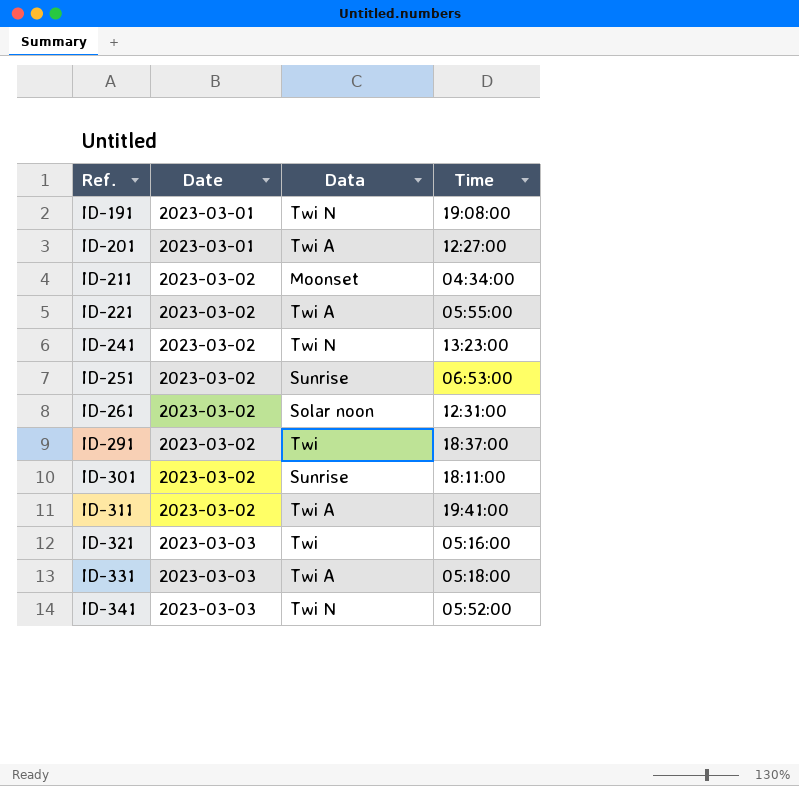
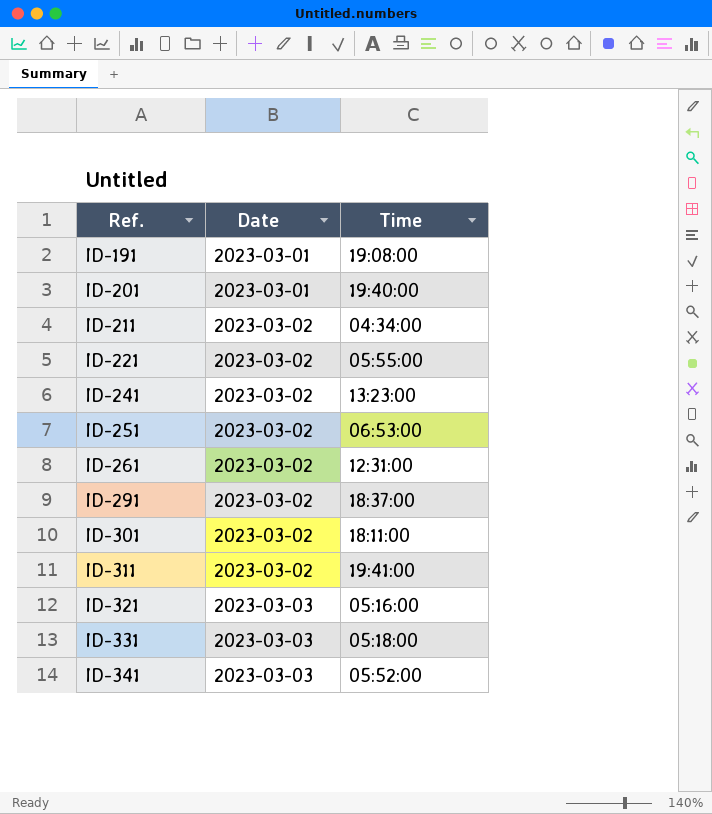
column Data | position: 3 -> none
ID-201 | Time: 12:27:00 -> 19:40:00

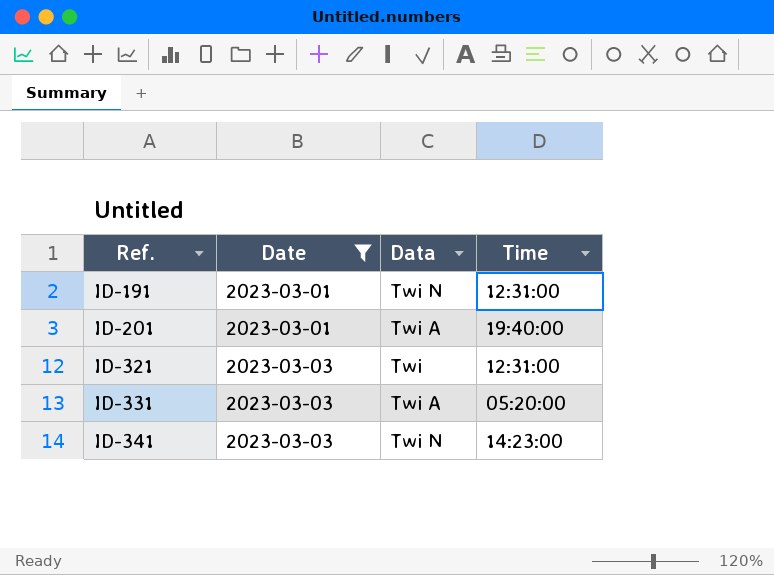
filter: none -> Date != 2023-03-02
column Data | position: none -> 3
ID-191 | Time: 19:08:00 -> 12:31:00
ID-321 | Time: 05:16:00 -> 12:31:00
ID-331 | Time: 05:18:00 -> 05:20:00
ID-341 | Time: 05:52:00 -> 14:23:00

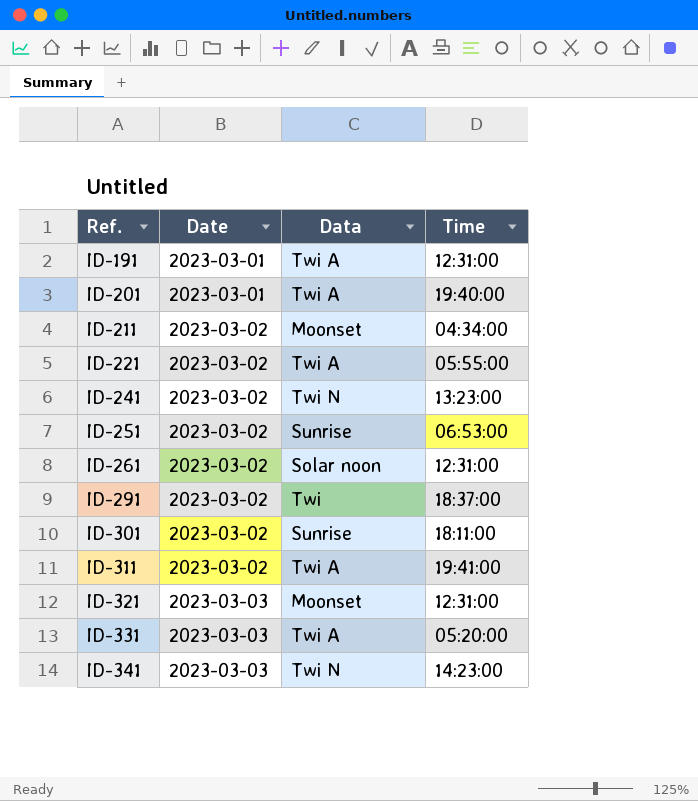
filter: Date != 2023-03-02 -> none
ID-191 | Data: Twi N -> Twi A
ID-321 | Data: Twi -> Moonset

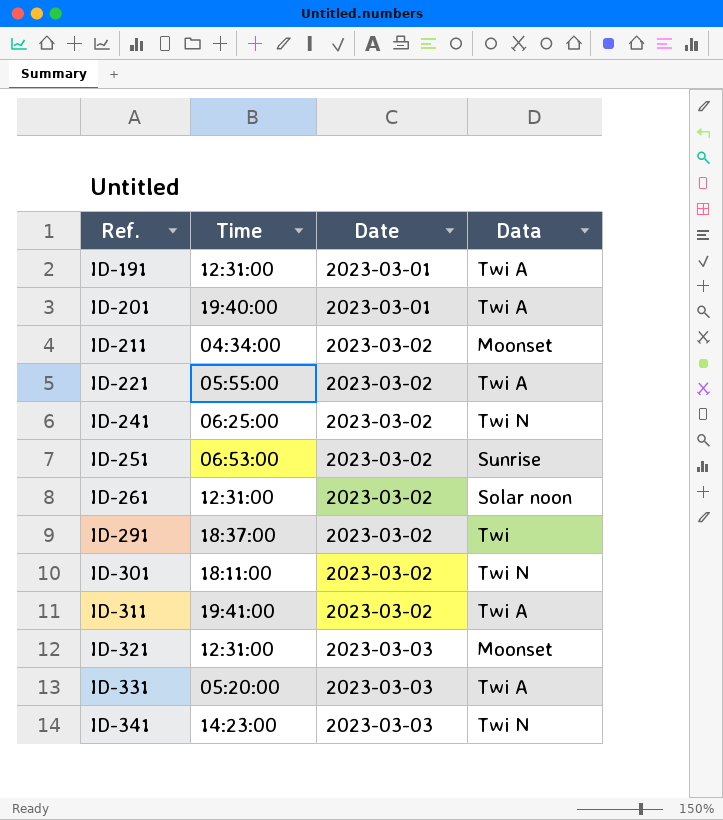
column Time | position: 4 -> 2
ID-241 | Time: 13:23:00 -> 06:25:00
ID-301 | Data: Sunrise -> Twi N

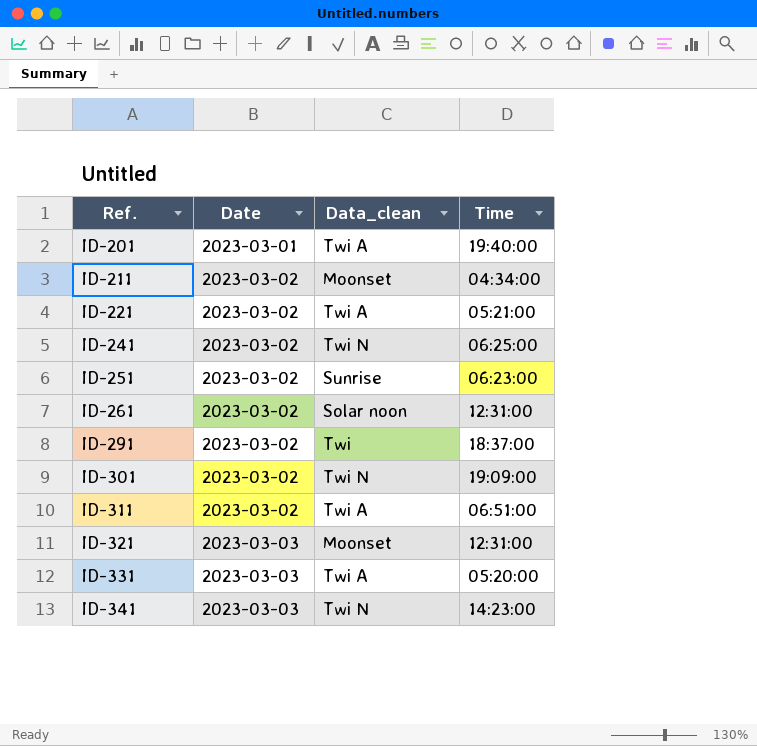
column name: Data -> Data_clean
column Time | position: 2 -> 4
row ID-191: 12:31:00 | 2023-03-01 | Twi A -> none
ID-221 | Time: 05:55:00 -> 05:21:00
ID-251 | Time: 06:53:00 -> 06:23:00
ID-301 | Time: 18:11:00 -> 19:09:00
ID-311 | Time: 19:41:00 -> 06:51:00

